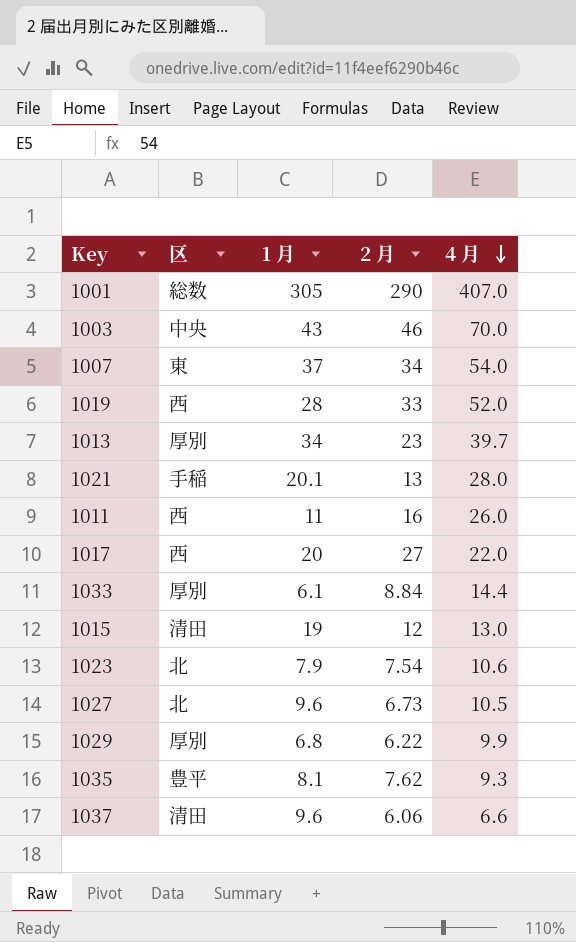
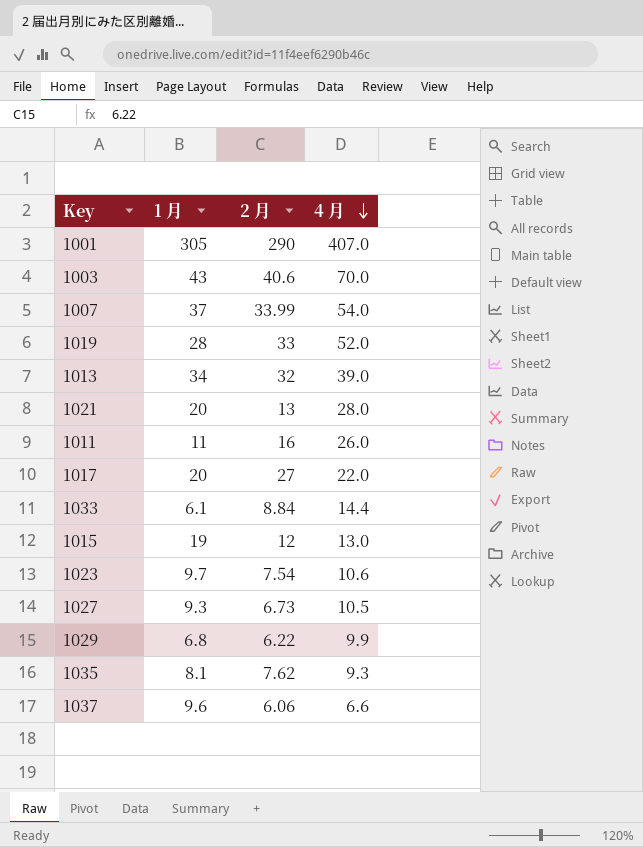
column 区 | position: 2 -> none
1003 | 2 月: 46 -> 40.6
1007 | 2 月: 34 -> 33.99
1013 | 2 月: 23 -> 32
1013 | 4 月: 39.7 -> 39.0
1021 | 1 月: 20.1 -> 20
1023 | 1 月: 7.9 -> 9.7
1027 | 1 月: 9.6 -> 9.3

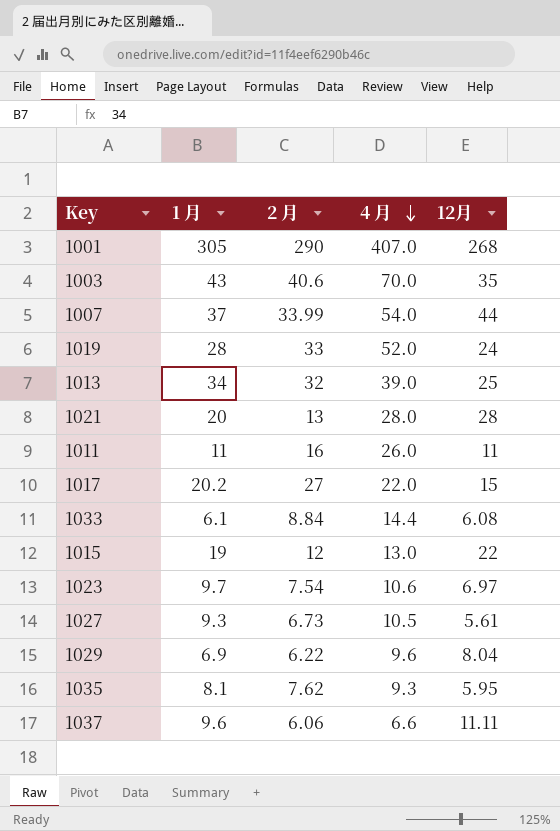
column 12月 | position: none -> 5
1017 | 1 月: 20 -> 20.2
1029 | 1 月: 6.8 -> 6.9
1029 | 4 月: 9.9 -> 9.6

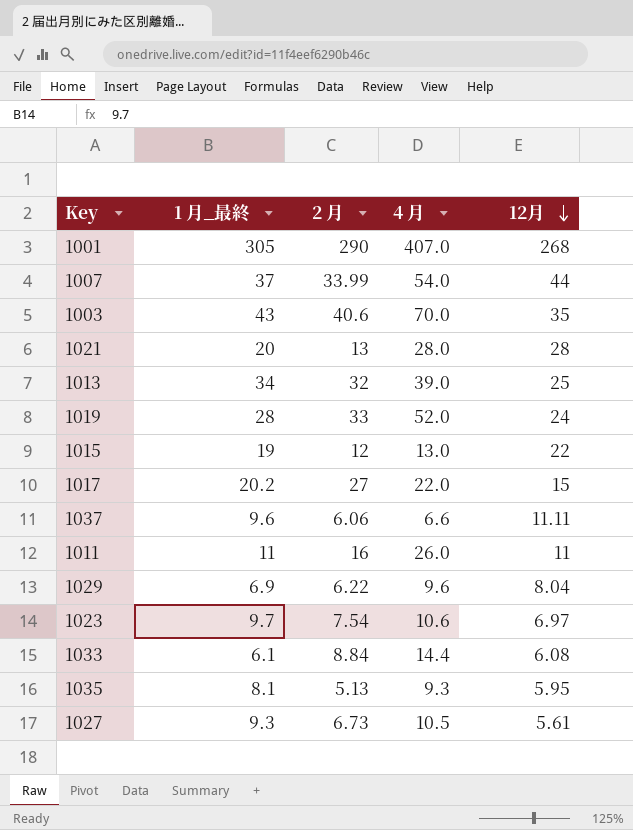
row order: 4 月 descending -> 12月 descending
column name: 1 月 -> 1 月_最終
1035 | 2 月: 7.62 -> 5.13

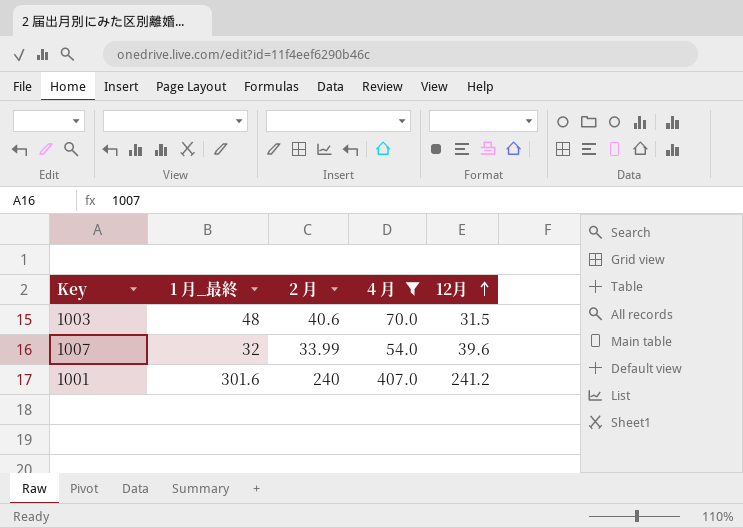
filter: none -> 4 月 >= 54.0
row order: 12月 descending -> 12月 ascending
1003 | 1 月_最終: 43 -> 48
1003 | 12月: 35 -> 31.5
1007 | 1 月_最終: 37 -> 32
1007 | 12月: 44 -> 39.6
1001 | 1 月_最終: 305 -> 301.6
1001 | 2 月: 290 -> 240
1001 | 12月: 268 -> 241.2

